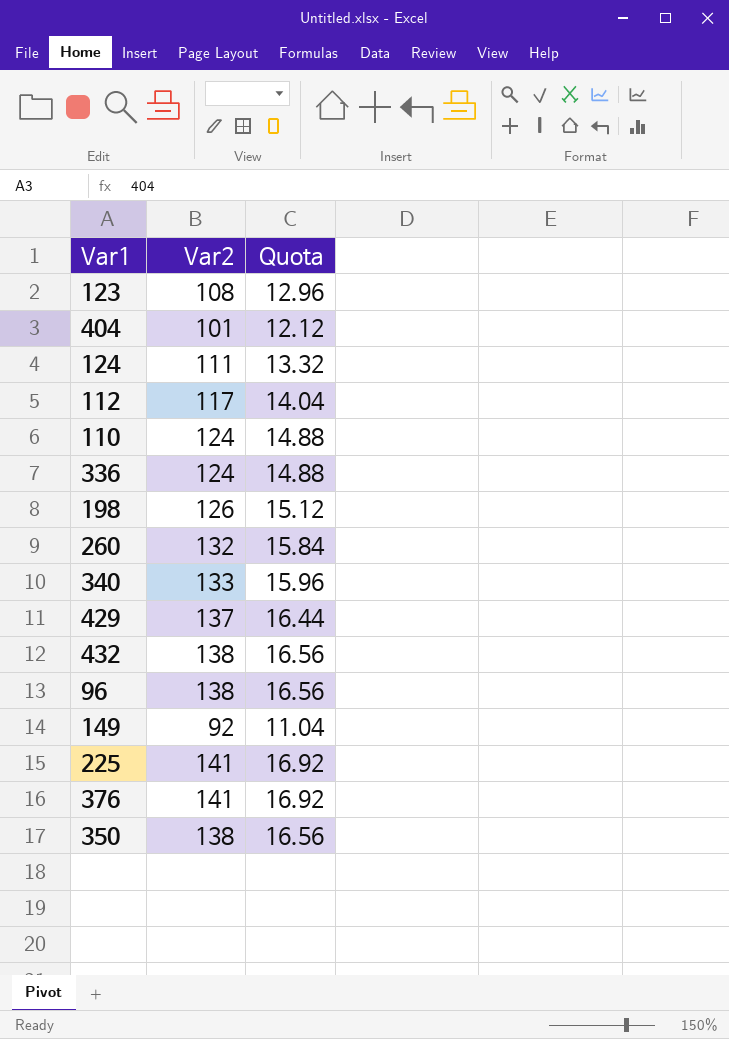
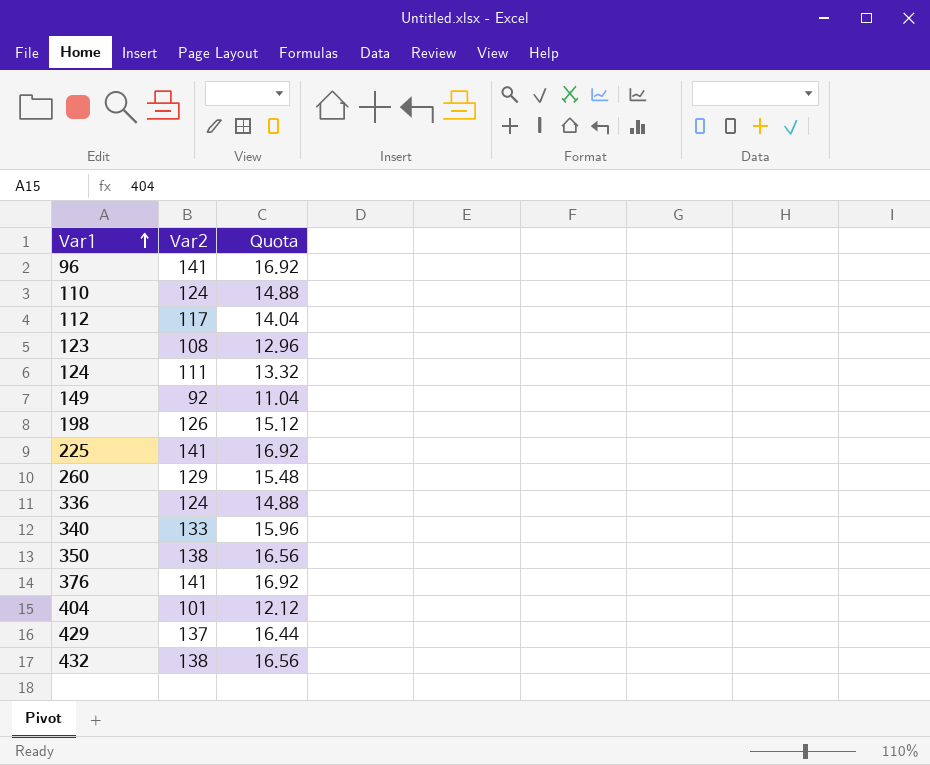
row order: none -> Var1 ascending
96 | Var2: 138 -> 141
96 | Quota: 16.56 -> 16.92
260 | Var2: 132 -> 129
260 | Quota: 15.84 -> 15.48

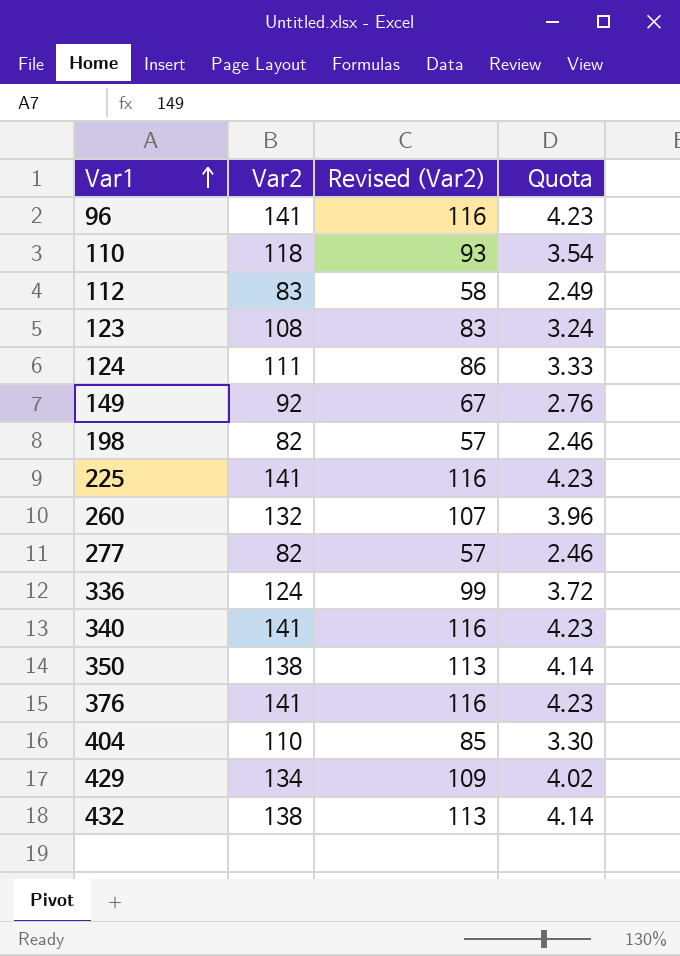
column Revised (Var2) | formula: none -> [Var2] - 25
column Quota | formula: [Var2] * 0.12 -> [Var2] * 0.03
110 | Var2: 124 -> 118
112 | Var2: 117 -> 83
198 | Var2: 126 -> 82
260 | Var2: 129 -> 132
row 277: none -> 82 | 57 | 2.46
340 | Var2: 133 -> 141
404 | Var2: 101 -> 110
429 | Var2: 137 -> 134

